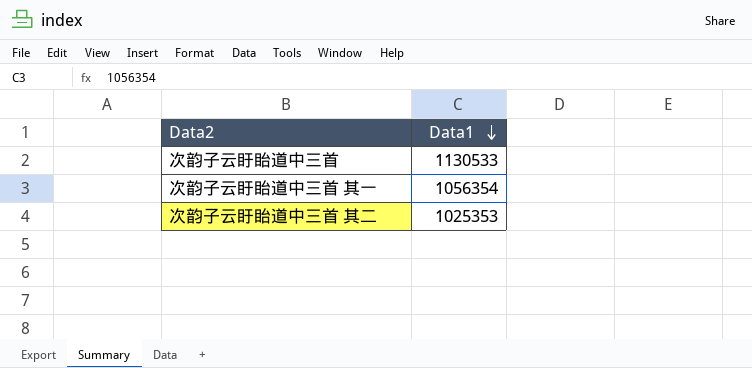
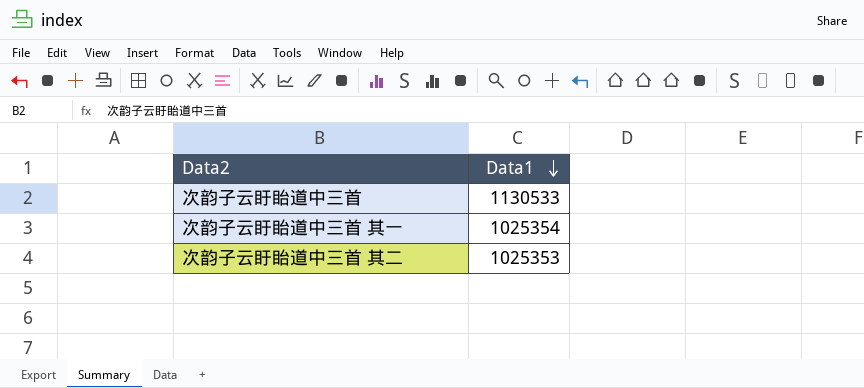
次韵子云盱眙道中三首 其一 | Data1: 1056354 -> 1025354

